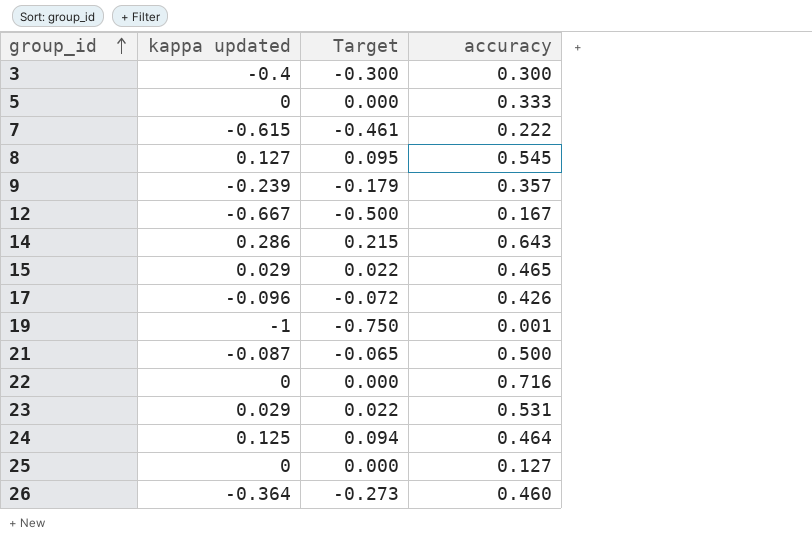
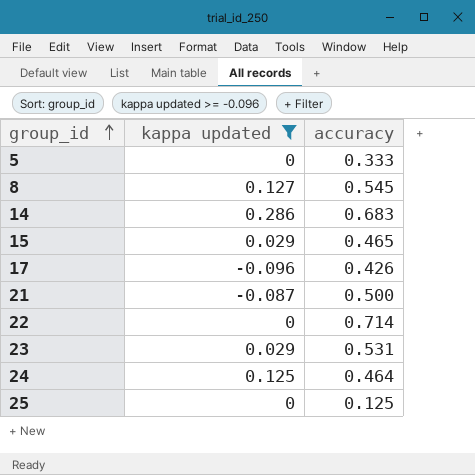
filter: none -> kappa updated >= -0.096
column Target | formula: [kappa updated] * 0.75 -> none
14 | accuracy: 0.643 -> 0.683
22 | accuracy: 0.716 -> 0.714
25 | accuracy: 0.127 -> 0.125

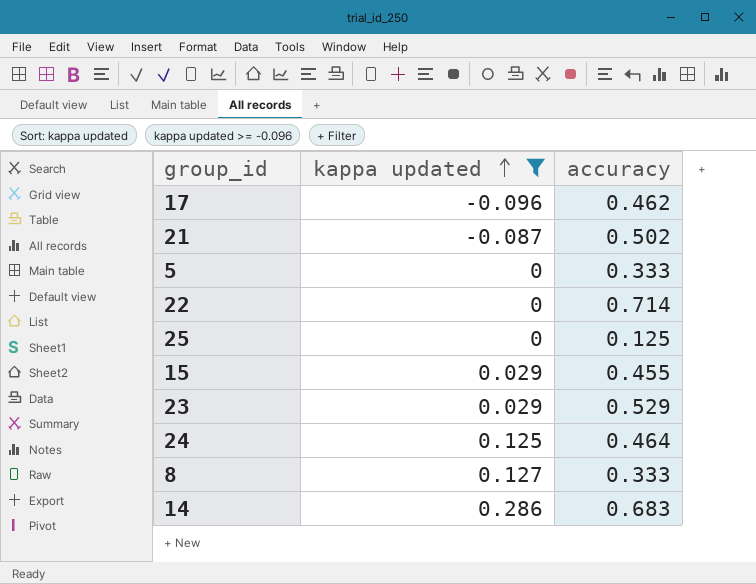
row order: group_id ascending -> kappa updated ascending
17 | accuracy: 0.426 -> 0.462
21 | accuracy: 0.500 -> 0.502
15 | accuracy: 0.465 -> 0.455
23 | accuracy: 0.531 -> 0.529
8 | accuracy: 0.545 -> 0.333

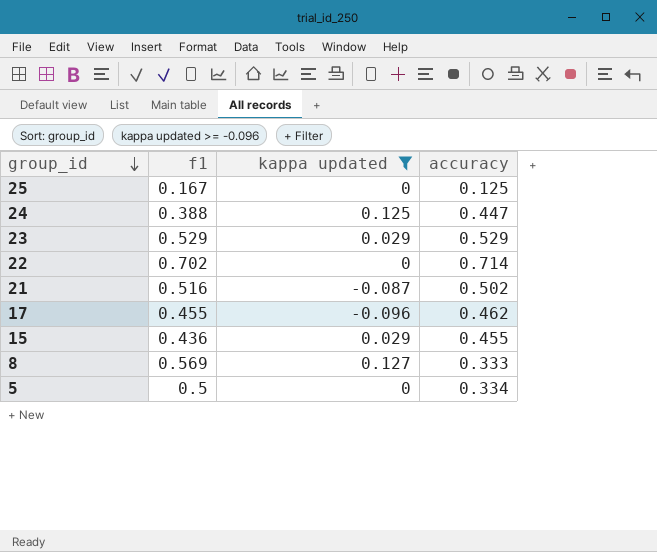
row order: kappa updated ascending -> group_id descending
column f1 | position: none -> 2
row 14: 0.286 | 0.683 -> none
24 | accuracy: 0.464 -> 0.447
5 | accuracy: 0.333 -> 0.334

